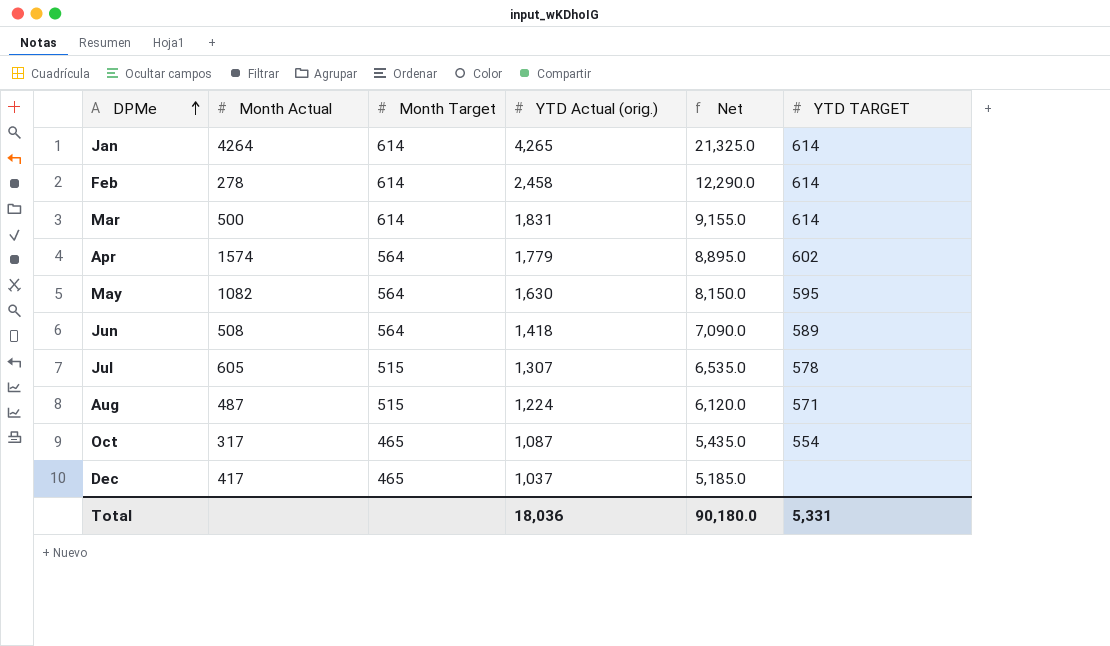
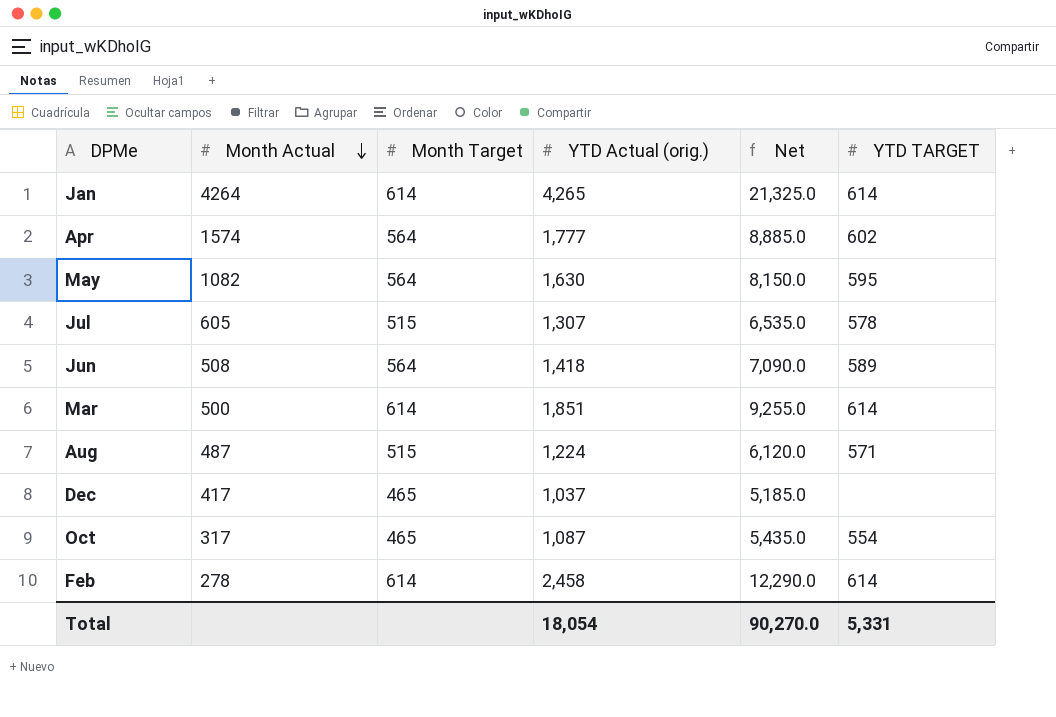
row order: DPMe ascending -> Month Actual descending
Apr | YTD Actual (orig.): 1,779 -> 1,777
Apr | Net: 8,895.0 -> 8,885.0
Mar | YTD Actual (orig.): 1,831 -> 1,851
Mar | Net: 9,155.0 -> 9,255.0
Total | YTD Actual (orig.): 18,036 -> 18,054
Total | Net: 90,180.0 -> 90,270.0

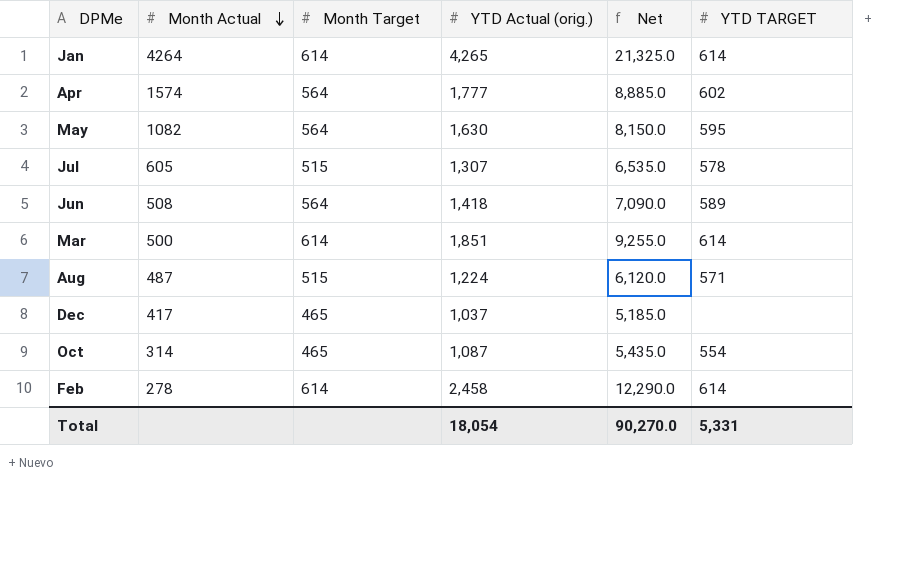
Oct | Month Actual: 317 -> 314

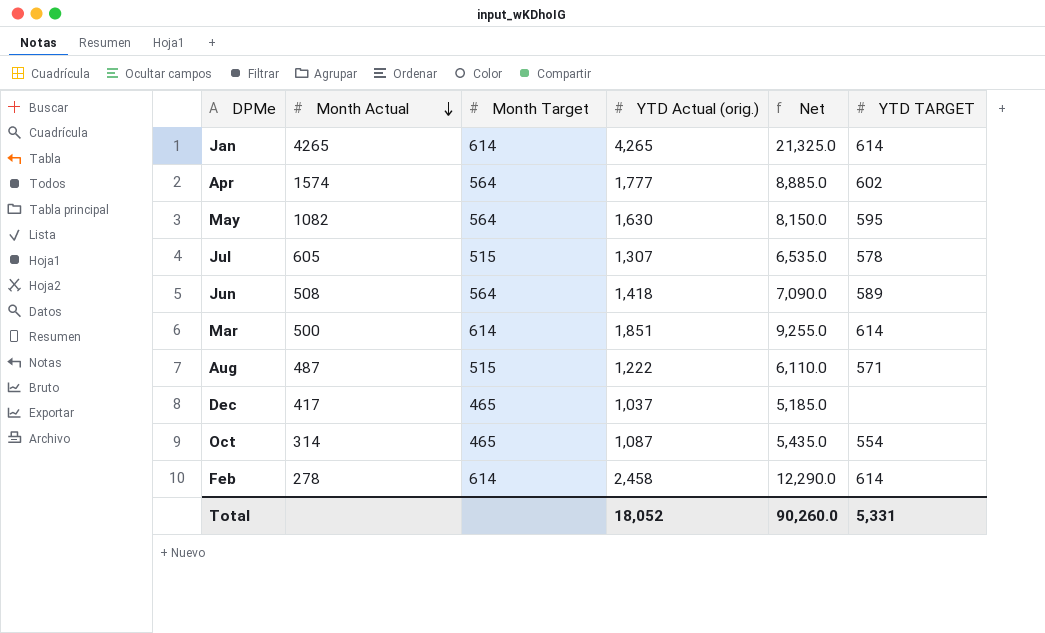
Jan | Month Actual: 4264 -> 4265
Aug | YTD Actual (orig.): 1,224 -> 1,222
Aug | Net: 6,120.0 -> 6,110.0
Total | YTD Actual (orig.): 18,054 -> 18,052
Total | Net: 90,270.0 -> 90,260.0

